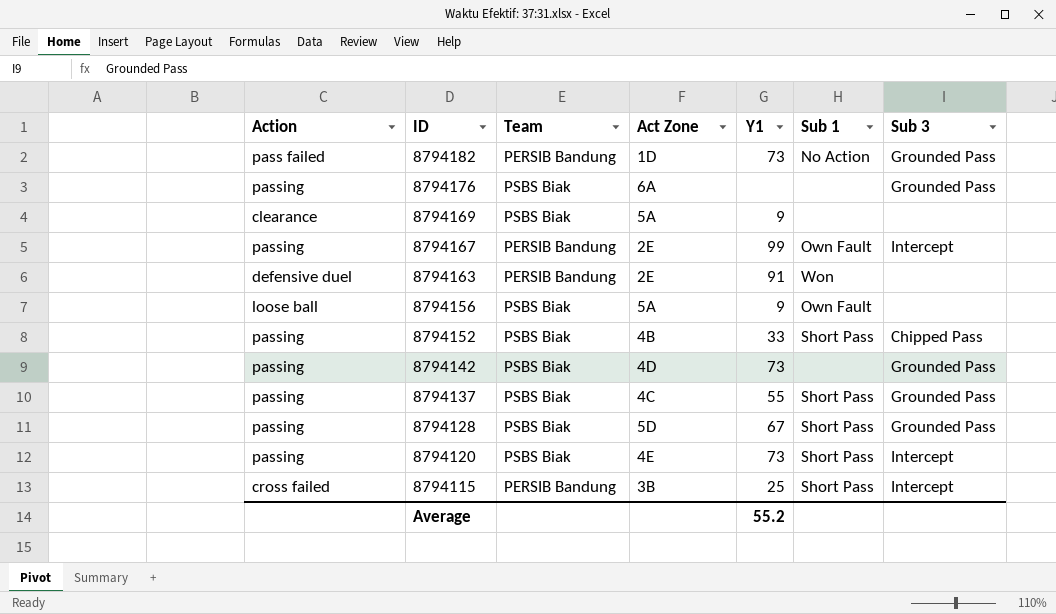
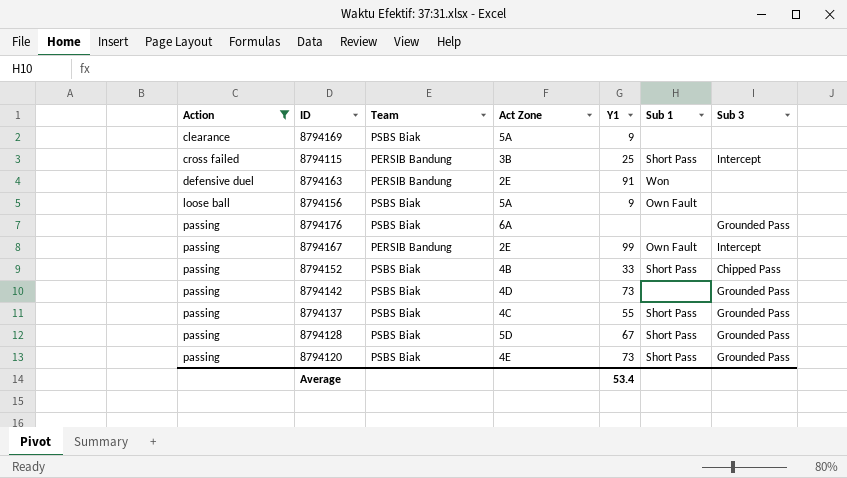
filter: none -> Action != pass failed
row order: ID descending -> Action ascending
8794120 | Sub 3: Intercept -> Grounded Pass
Average | Y1: 55.2 -> 53.4

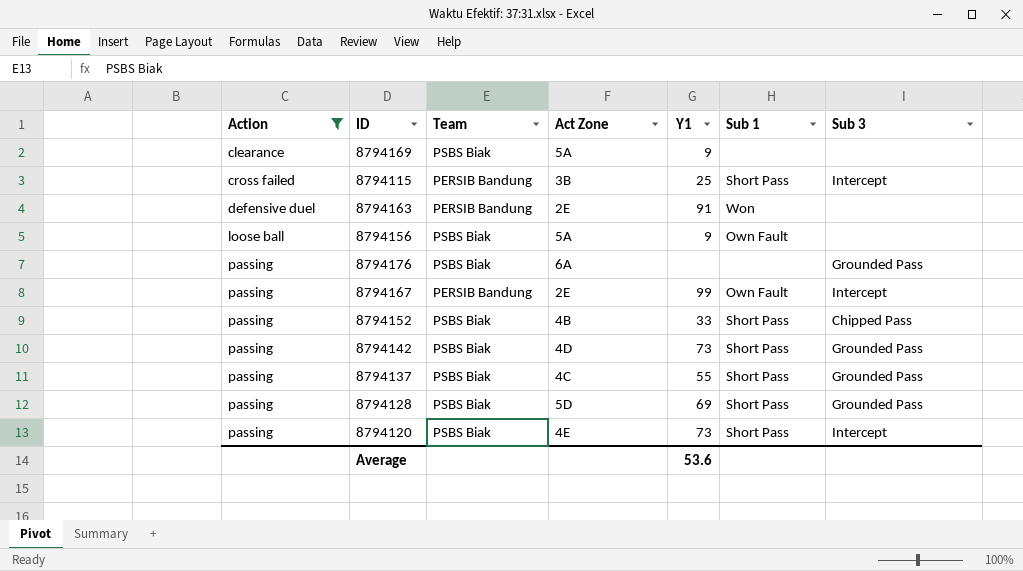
8794142 | Sub 1: none -> Short Pass
8794128 | Y1: 67 -> 69
8794120 | Sub 3: Grounded Pass -> Intercept
Average | Y1: 53.4 -> 53.6

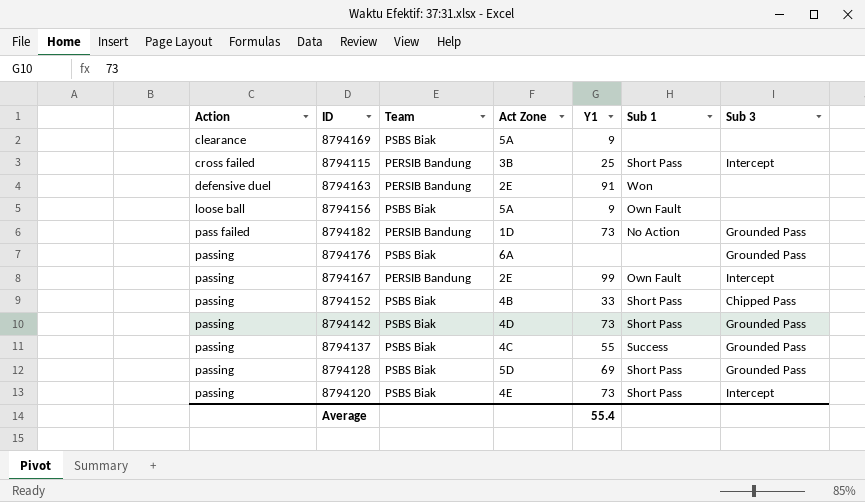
filter: Action != pass failed -> none
8794137 | Sub 1: Short Pass -> Success
Average | Y1: 53.6 -> 55.4

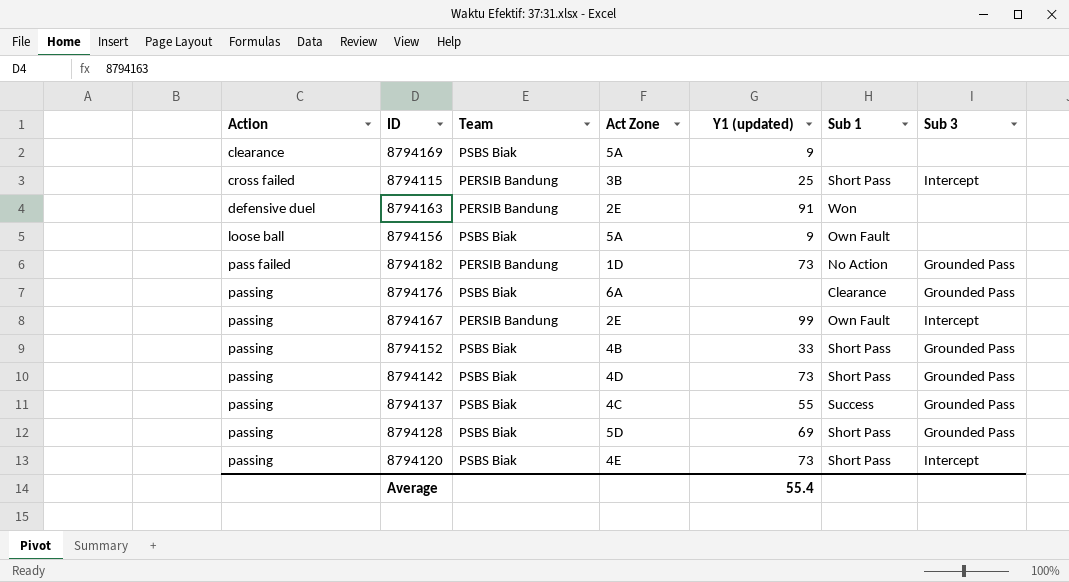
column name: Y1 -> Y1 (updated)
8794176 | Sub 1: none -> Clearance
8794152 | Sub 3: Chipped Pass -> Grounded Pass

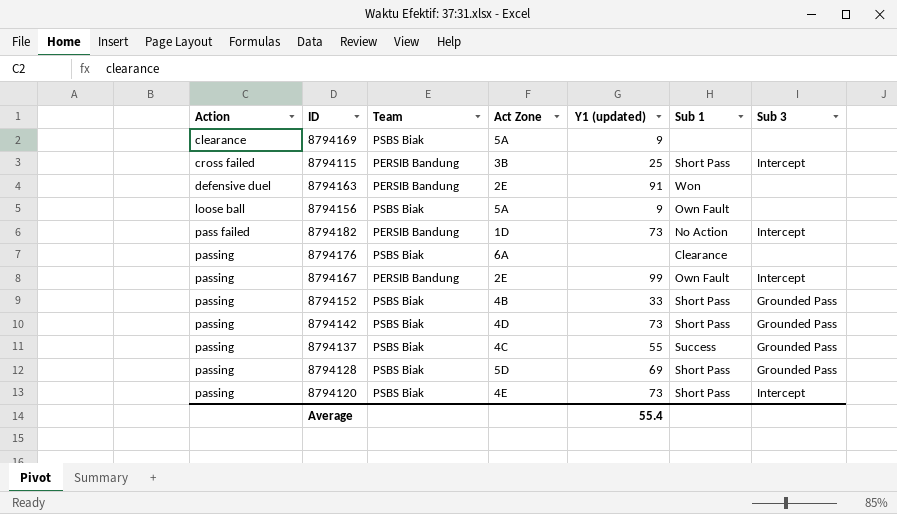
8794182 | Sub 3: Grounded Pass -> Intercept
8794176 | Sub 3: Grounded Pass -> none

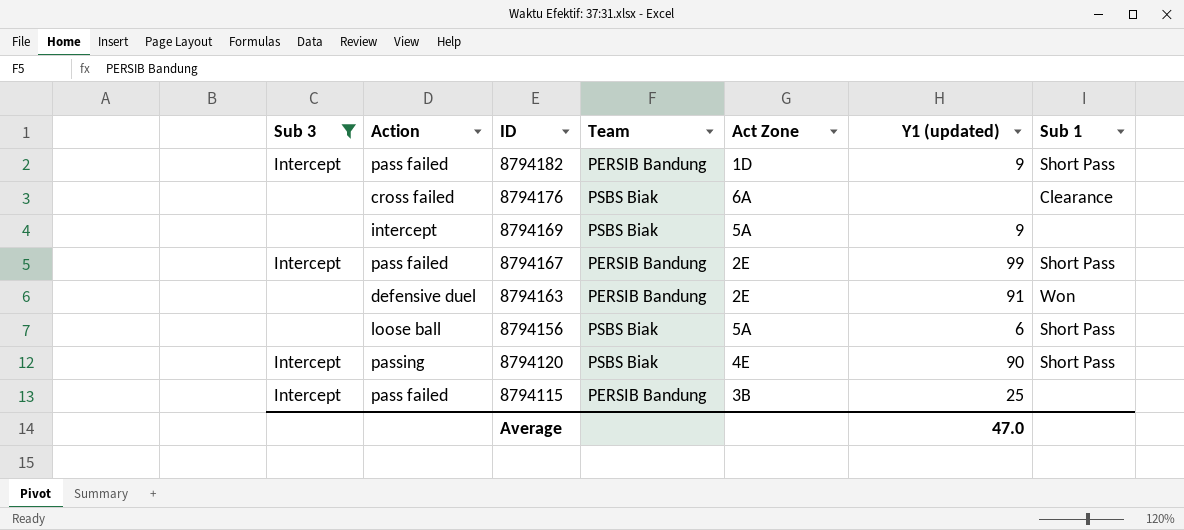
filter: none -> Sub 3 != Grounded Pass
row order: Action ascending -> ID descending
column Sub 3 | position: 7 -> 1
8794182 | Y1 (updated): 73 -> 9
8794182 | Sub 1: No Action -> Short Pass
8794176 | Action: passing -> cross failed
8794169 | Action: clearance -> intercept
8794167 | Action: passing -> pass failed
8794167 | Sub 1: Own Fault -> Short Pass
8794156 | Y1 (updated): 9 -> 6
8794156 | Sub 1: Own Fault -> Short Pass
8794120 | Y1 (updated): 73 -> 90
8794115 | Action: cross failed -> pass failed
8794115 | Sub 1: Short Pass -> none
Average | Y1 (updated): 55.4 -> 47.0

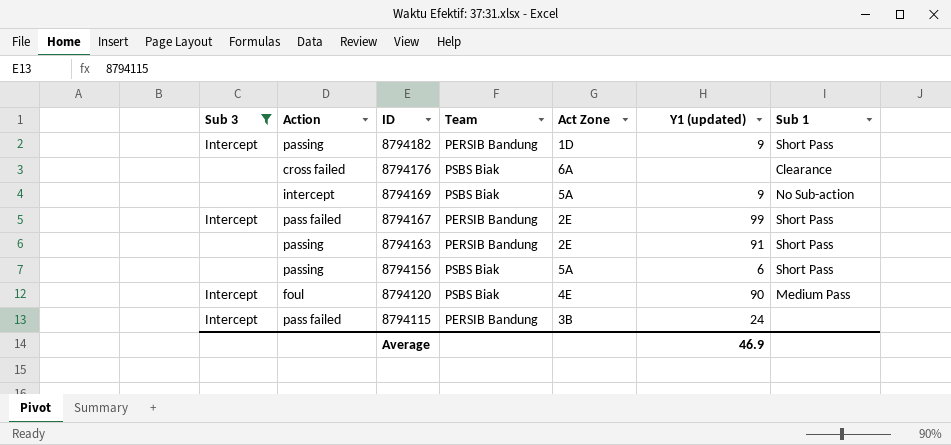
8794182 | Action: pass failed -> passing
8794169 | Sub 1: none -> No Sub-action
8794163 | Action: defensive duel -> passing
8794163 | Sub 1: Won -> Short Pass
8794156 | Action: loose ball -> passing
8794120 | Action: passing -> foul
8794120 | Sub 1: Short Pass -> Medium Pass
8794115 | Y1 (updated): 25 -> 24
Average | Y1 (updated): 47.0 -> 46.9

